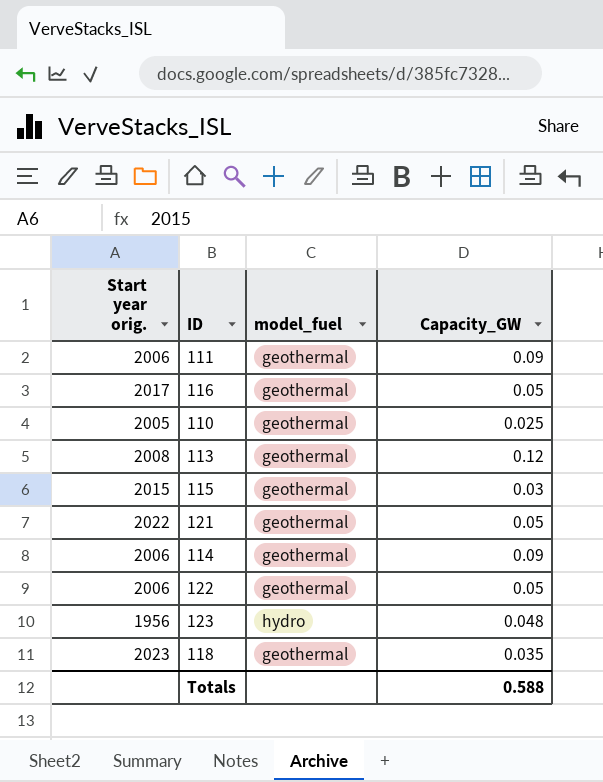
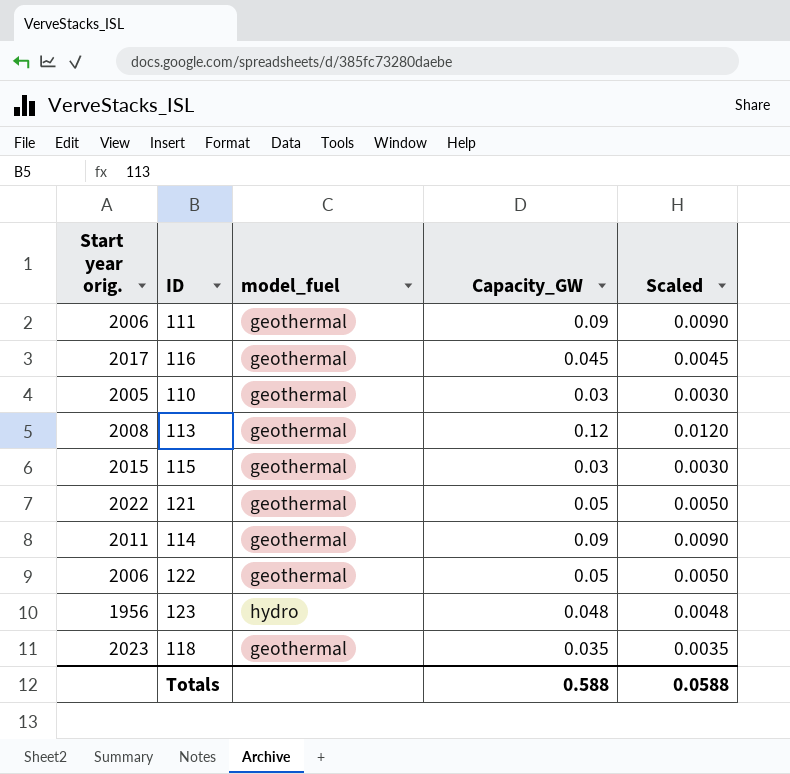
column Scaled | formula: none -> [Capacity_GW] * 0.1
116 | Capacity_GW: 0.05 -> 0.045
110 | Capacity_GW: 0.025 -> 0.03
114 | Start year orig.: 2006 -> 2011

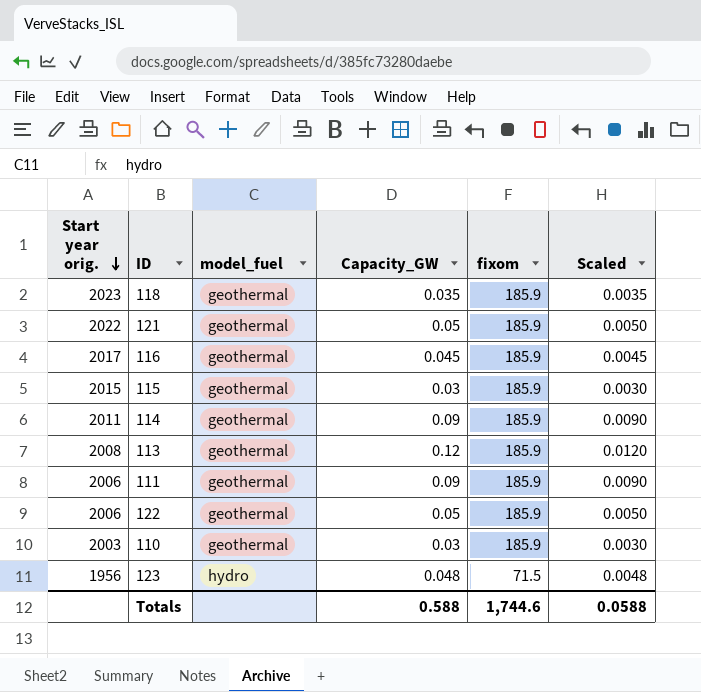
row order: none -> Start year orig. descending
column fixom | position: none -> 5
110 | Start year orig.: 2005 -> 2003

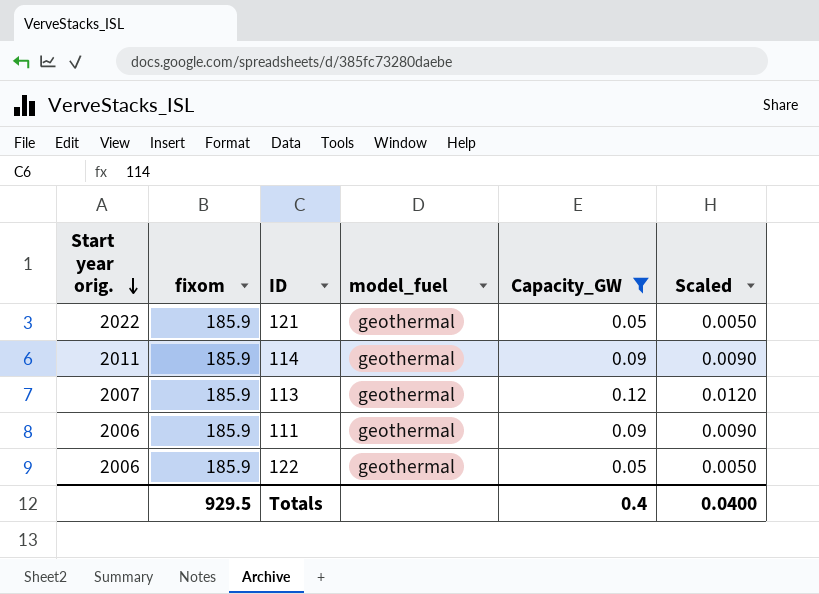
filter: none -> Capacity_GW >= 0.05
column fixom | position: 5 -> 2
113 | Start year orig.: 2008 -> 2007
Totals | fixom: 1,744.6 -> 929.5
Totals | Capacity_GW: 0.588 -> 0.4
Totals | Scaled: 0.0588 -> 0.0400

